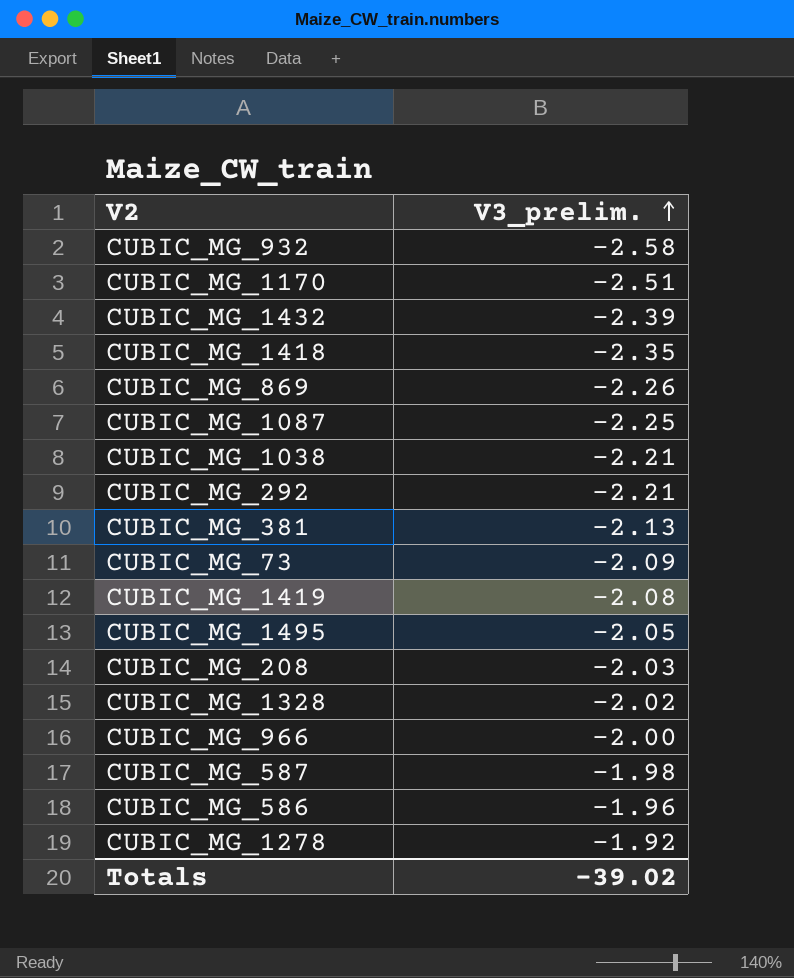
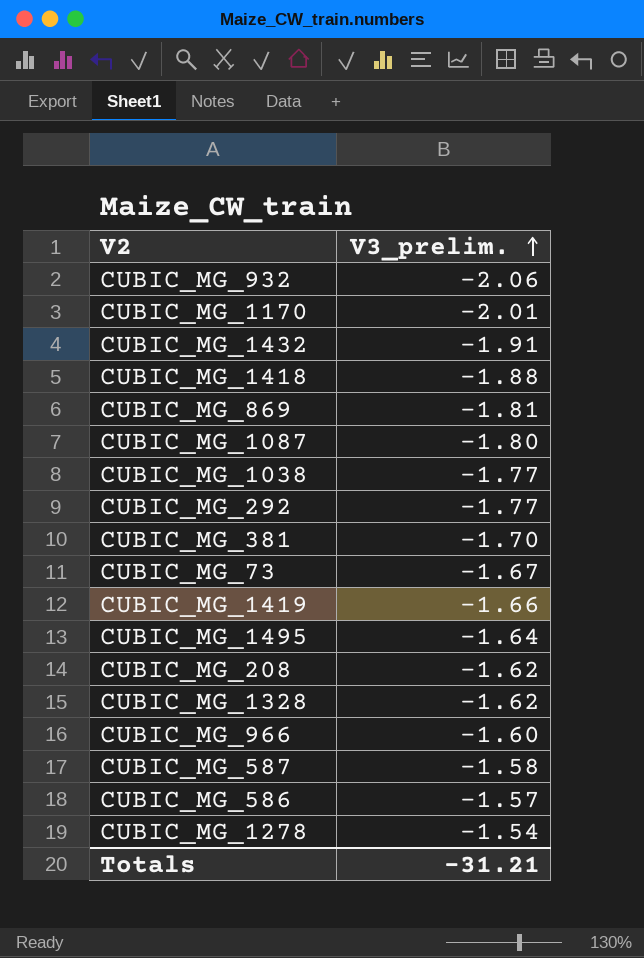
CUBIC_MG_932 | V3_prelim.: -2.58 -> -2.06
CUBIC_MG_1170 | V3_prelim.: -2.51 -> -2.01
CUBIC_MG_1432 | V3_prelim.: -2.39 -> -1.91
CUBIC_MG_1418 | V3_prelim.: -2.35 -> -1.88
CUBIC_MG_869 | V3_prelim.: -2.26 -> -1.81
CUBIC_MG_1087 | V3_prelim.: -2.25 -> -1.80
CUBIC_MG_1038 | V3_prelim.: -2.21 -> -1.77
CUBIC_MG_292 | V3_prelim.: -2.21 -> -1.77
CUBIC_MG_381 | V3_prelim.: -2.13 -> -1.70
CUBIC_MG_73 | V3_prelim.: -2.09 -> -1.67
CUBIC_MG_1419 | V3_prelim.: -2.08 -> -1.66
CUBIC_MG_1495 | V3_prelim.: -2.05 -> -1.64
CUBIC_MG_208 | V3_prelim.: -2.03 -> -1.62
CUBIC_MG_1328 | V3_prelim.: -2.02 -> -1.62
CUBIC_MG_966 | V3_prelim.: -2.00 -> -1.60
CUBIC_MG_587 | V3_prelim.: -1.98 -> -1.58
CUBIC_MG_586 | V3_prelim.: -1.96 -> -1.57
CUBIC_MG_1278 | V3_prelim.: -1.92 -> -1.54
Totals | V3_prelim.: -39.02 -> -31.21

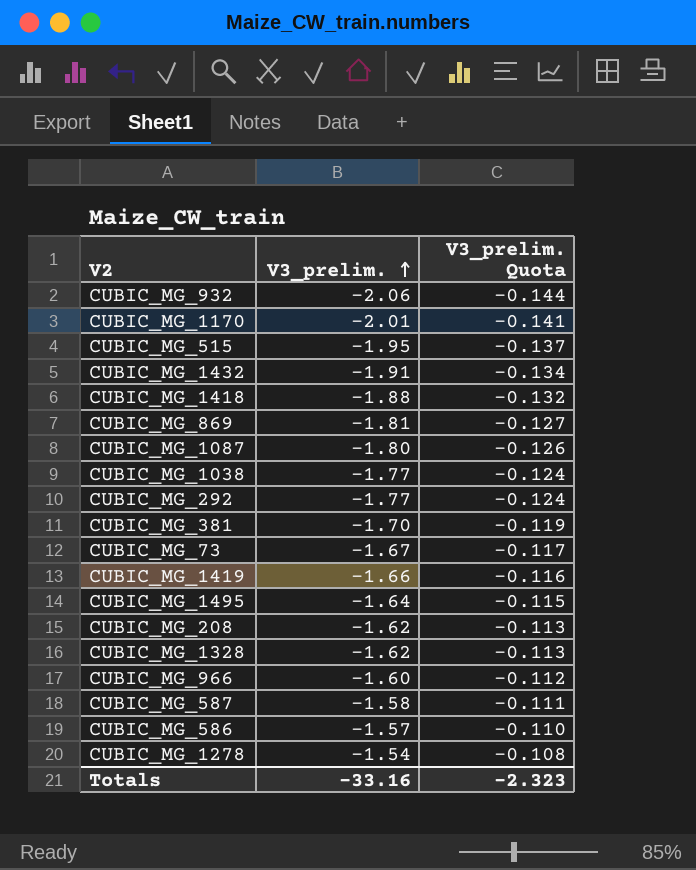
column V3_prelim. Quota | formula: none -> [V3_prelim.] * 0.07
row CUBIC_MG_515: none -> -1.95 | -0.137
Totals | V3_prelim.: -31.21 -> -33.16

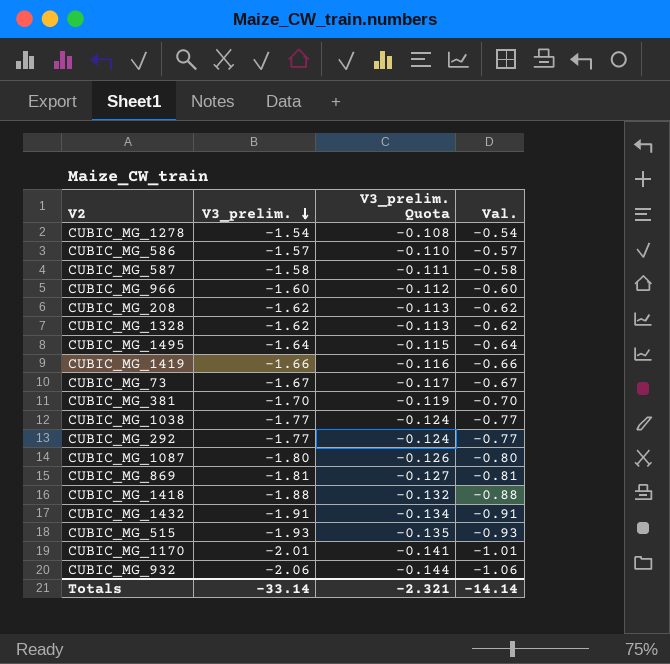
row order: V3_prelim. ascending -> V3_prelim. descending
column Val. | formula: none -> [V3_prelim.] + 1
CUBIC_MG_515 | V3_prelim.: -1.95 -> -1.93
CUBIC_MG_515 | V3_prelim. Quota: -0.137 -> -0.135
Totals | V3_prelim.: -33.16 -> -33.14
Totals | V3_prelim. Quota: -2.323 -> -2.321

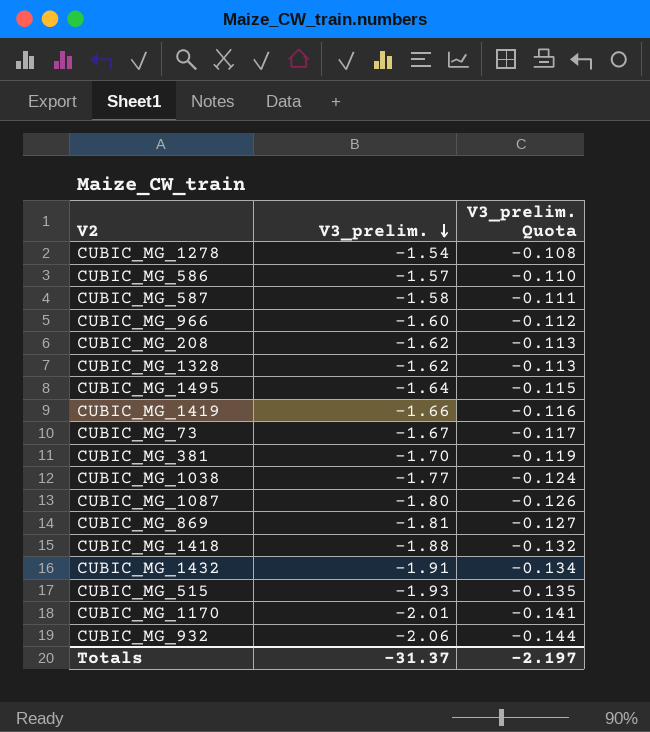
column Val. | formula: [V3_prelim.] + 1 -> none
row CUBIC_MG_292: -1.77 | -0.124 | -0.77 -> none
Totals | V3_prelim.: -33.14 -> -31.37
Totals | V3_prelim. Quota: -2.321 -> -2.197

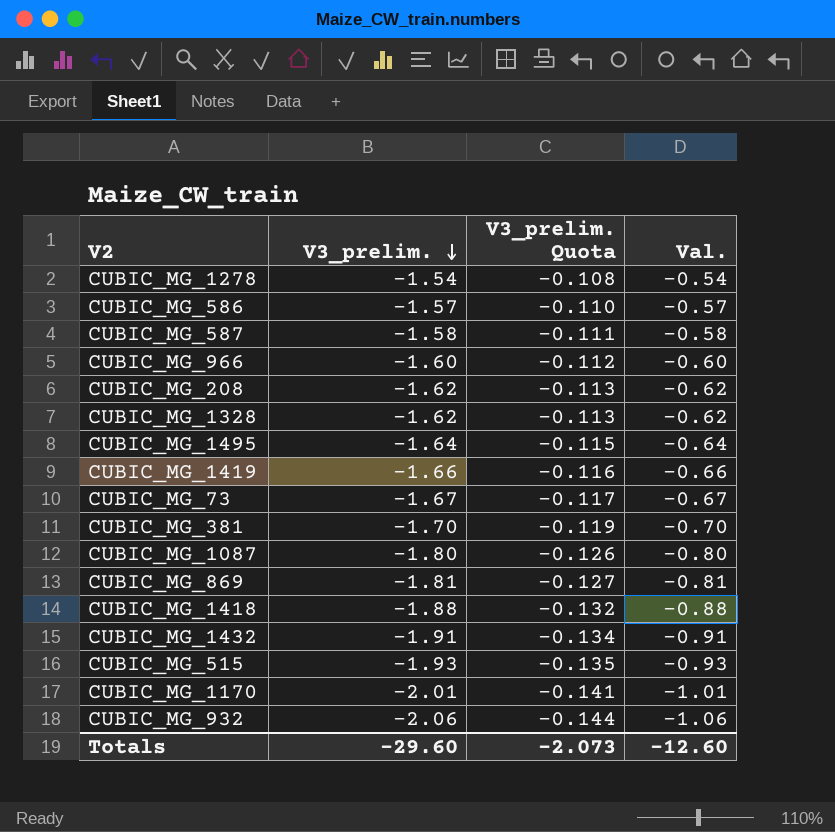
column Val. | formula: none -> [V3_prelim.] + 1
row CUBIC_MG_1038: -1.77 | -0.124 -> none
Totals | V3_prelim.: -31.37 -> -29.60
Totals | V3_prelim. Quota: -2.197 -> -2.073

